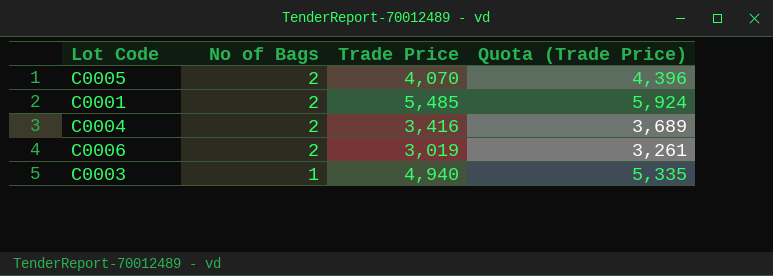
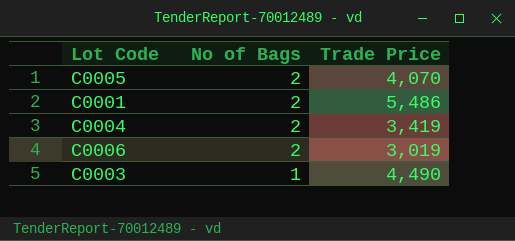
column Quota (Trade Price) | formula: [Trade Price] * 1.08 -> none
C0001 | Trade Price: 5,485 -> 5,486
C0004 | Trade Price: 3,416 -> 3,419
C0003 | Trade Price: 4,940 -> 4,490

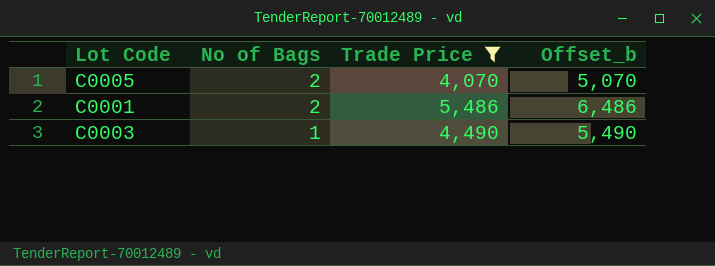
filter: none -> Trade Price >= 4,070
column Offset_b | formula: none -> [Trade Price] + 1000

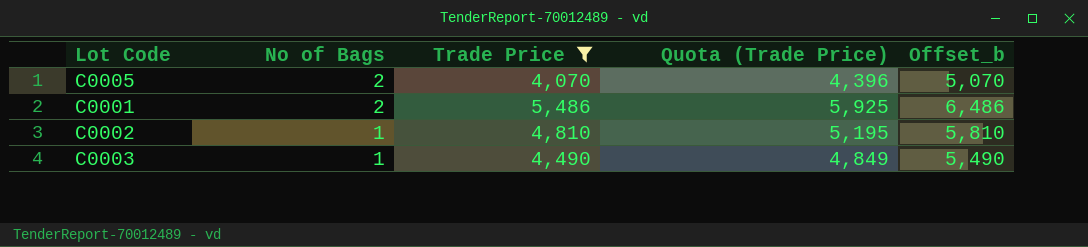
column Quota (Trade Price) | formula: none -> [Trade Price] * 1.08
row C0002: none -> 1 | 4,810 | 5,195 | 5,810

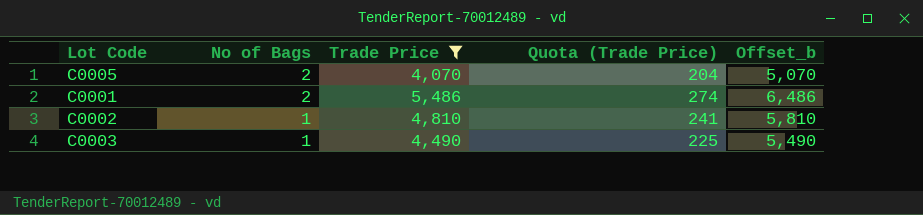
column Quota (Trade Price) | formula: [Trade Price] * 1.08 -> [Trade Price] * 0.05

